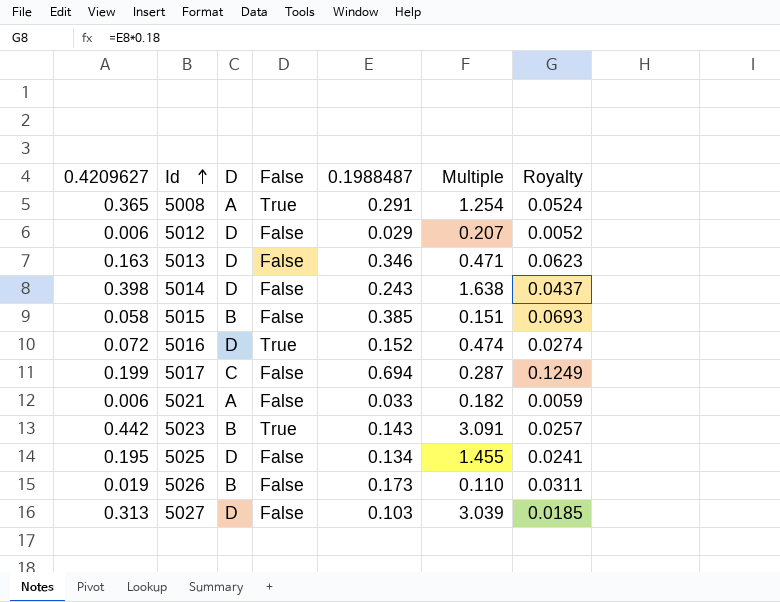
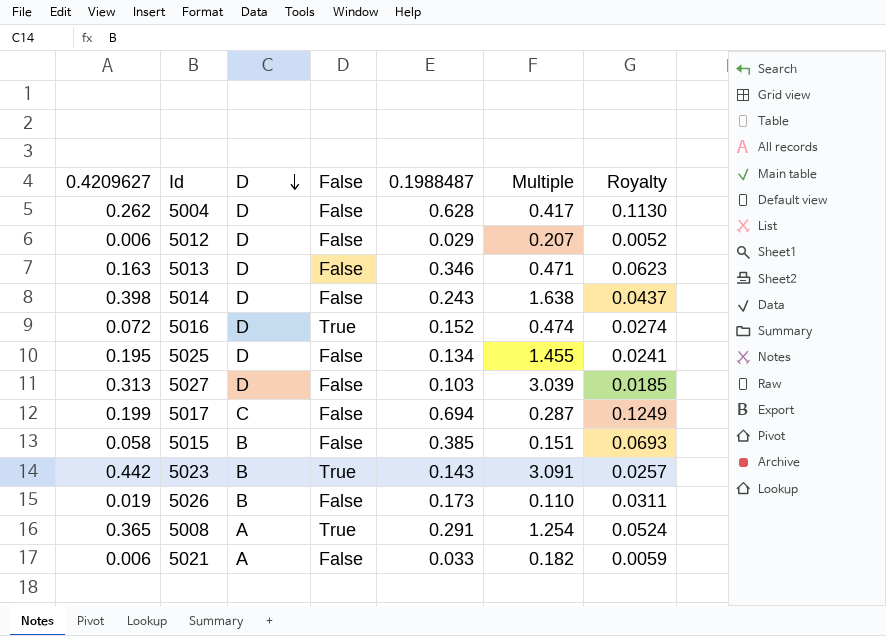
row order: Id ascending -> D descending
row 5004: none -> 0.262 | D | False | 0.628 | 0.417 | 0.1130

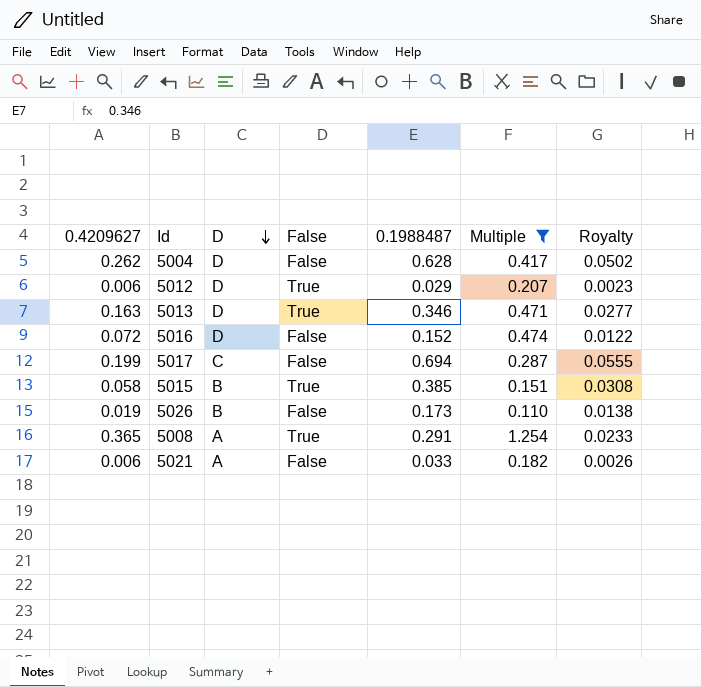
filter: none -> Multiple <= 1.254
column Royalty | formula: [0.1988487] * 0.18 -> [0.1988487] * 0.08
5012 | False: False -> True
5013 | False: False -> True
5016 | False: True -> False
5015 | False: False -> True

